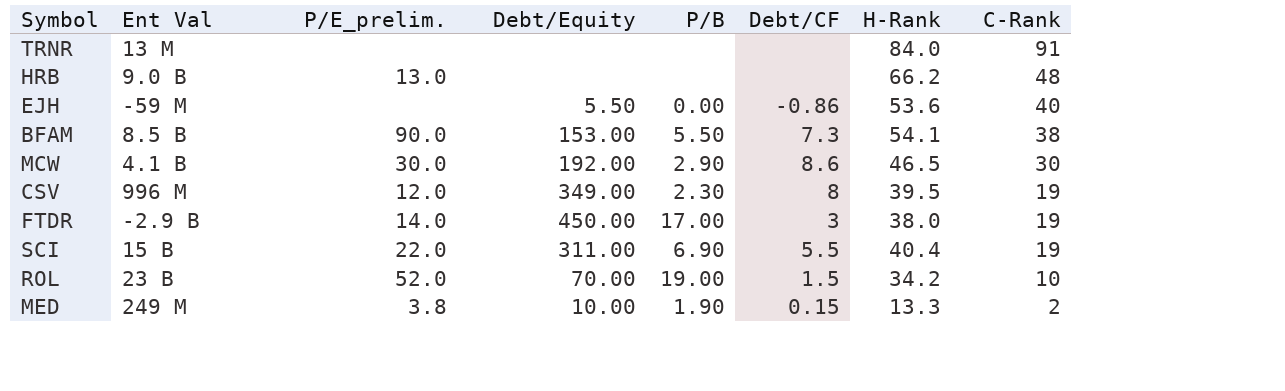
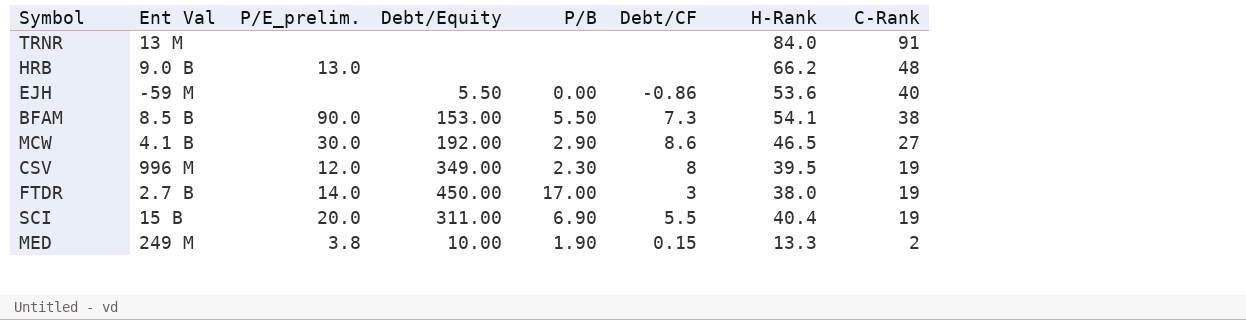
row ROL: 23 B | 52.0 | 70.00 | 19.00 | 1.5 | 34.2 | 10 -> none
MCW | C-Rank: 30 -> 27
FTDR | Ent Val: -2.9 B -> 2.7 B
SCI | P/E_prelim.: 22.0 -> 20.0

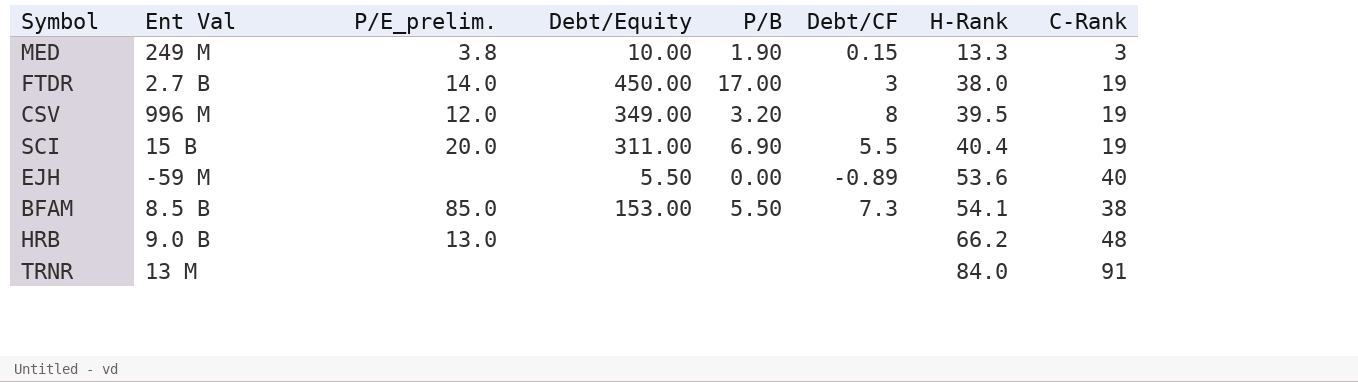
row order: C-Rank descending -> H-Rank ascending
row MCW: 4.1 B | 30.0 | 192.00 | 2.90 | 8.6 | 46.5 | 27 -> none
MED | C-Rank: 2 -> 3
CSV | P/B: 2.30 -> 3.20
EJH | Debt/CF: -0.86 -> -0.89
BFAM | P/E_prelim.: 90.0 -> 85.0

